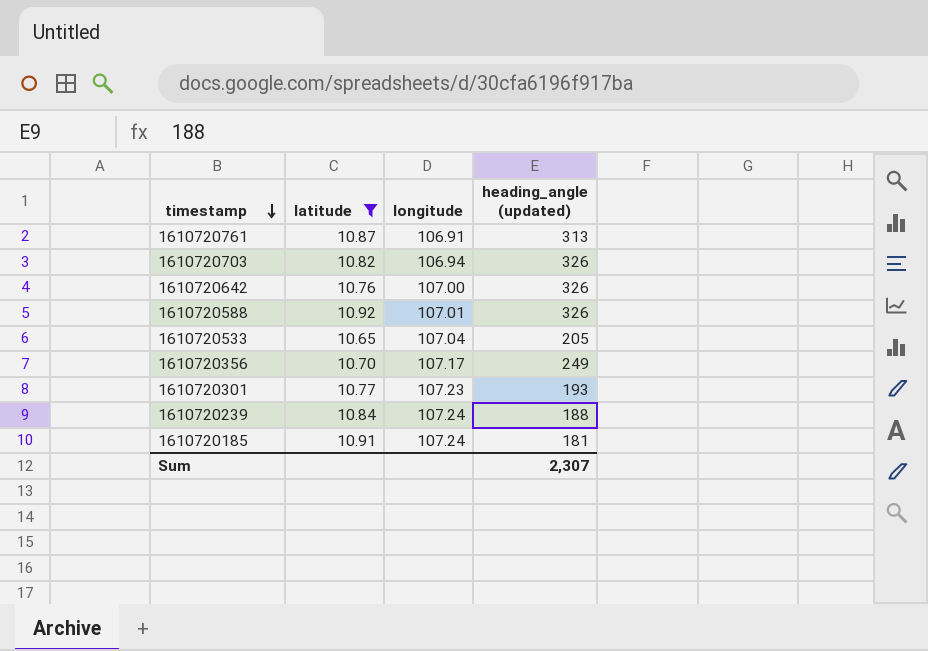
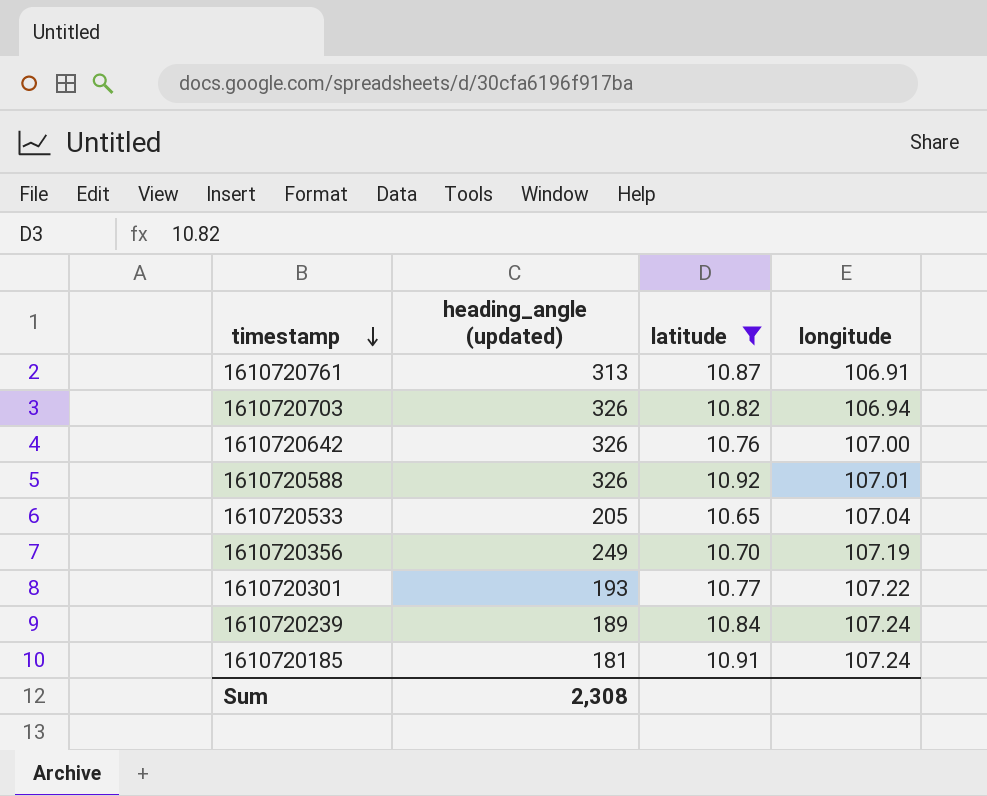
column heading_angle (updated) | position: 4 -> 2
1610720356 | longitude: 107.17 -> 107.19
1610720301 | longitude: 107.23 -> 107.22
1610720239 | heading_angle (updated): 188 -> 189
Sum | heading_angle (updated): 2,307 -> 2,308

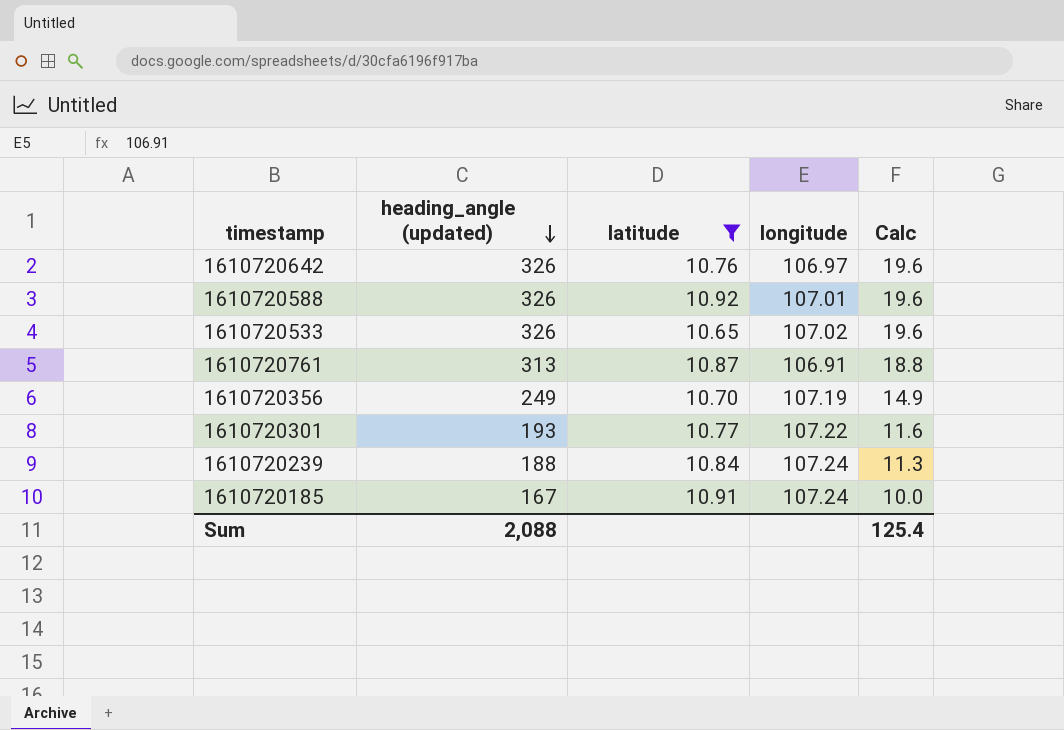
row order: timestamp descending -> heading_angle (updated) descending
column Calc | formula: none -> [heading_angle (updated)] * 0.06
row 1610720703: 326 | 10.82 | 106.94 -> none
1610720642 | longitude: 107.00 -> 106.97
1610720533 | heading_angle (updated): 205 -> 326
1610720533 | longitude: 107.04 -> 107.02
1610720239 | heading_angle (updated): 189 -> 188
1610720185 | heading_angle (updated): 181 -> 167
Sum | heading_angle (updated): 2,308 -> 2,088

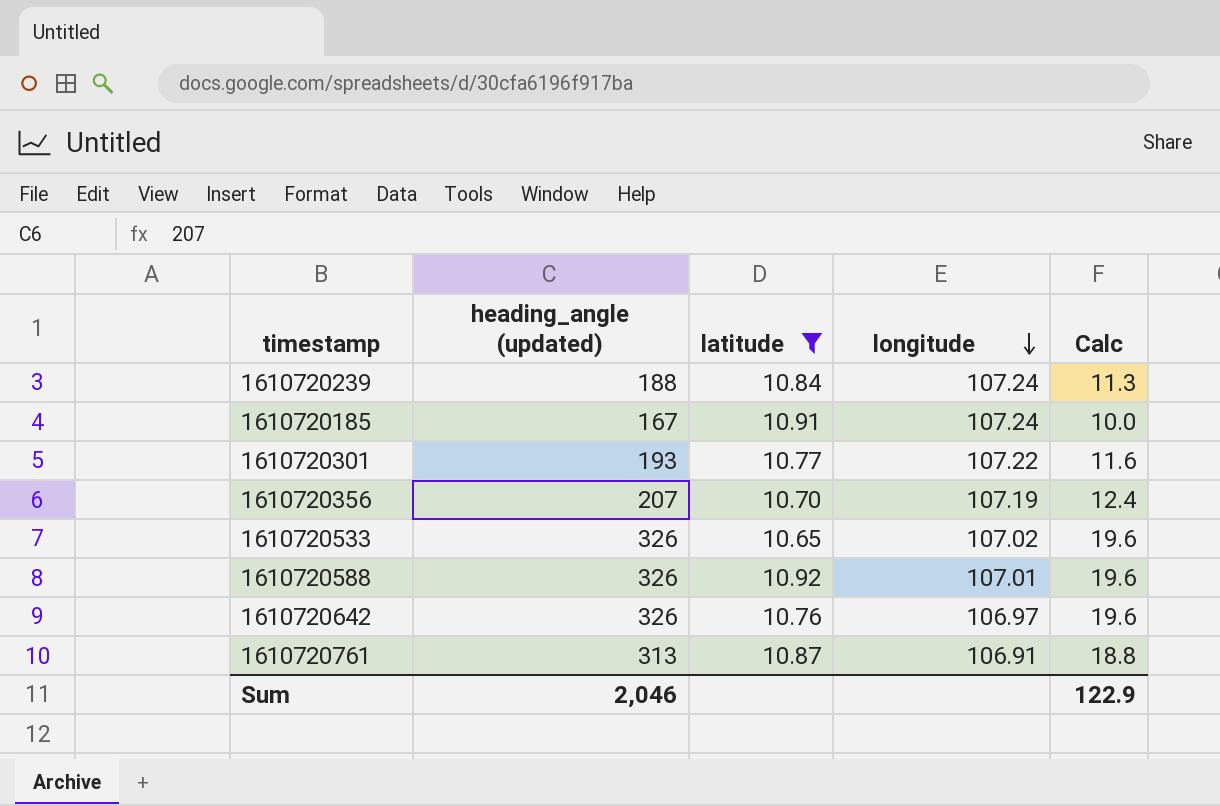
row order: heading_angle (updated) descending -> longitude descending
1610720356 | heading_angle (updated): 249 -> 207
1610720356 | Calc: 14.9 -> 12.4
Sum | heading_angle (updated): 2,088 -> 2,046
Sum | Calc: 125.4 -> 122.9

